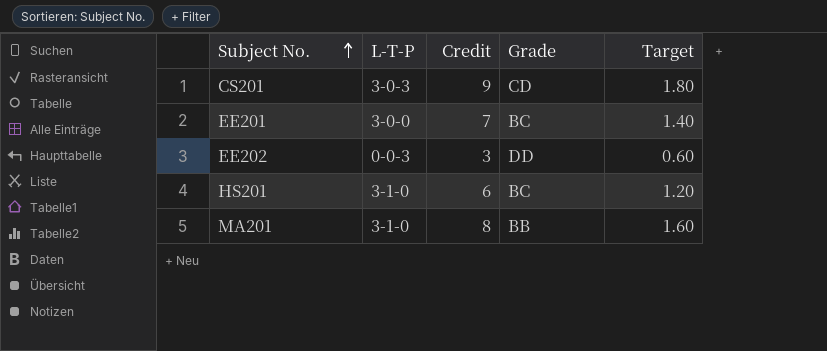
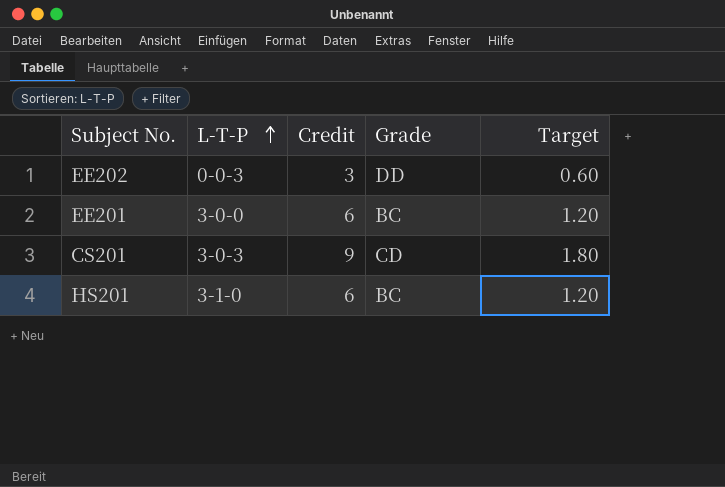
row order: Subject No. ascending -> L-T-P ascending
row MA201: 3-1-0 | 8 | BB | 1.60 -> none
EE201 | Credit: 7 -> 6
EE201 | Target: 1.40 -> 1.20

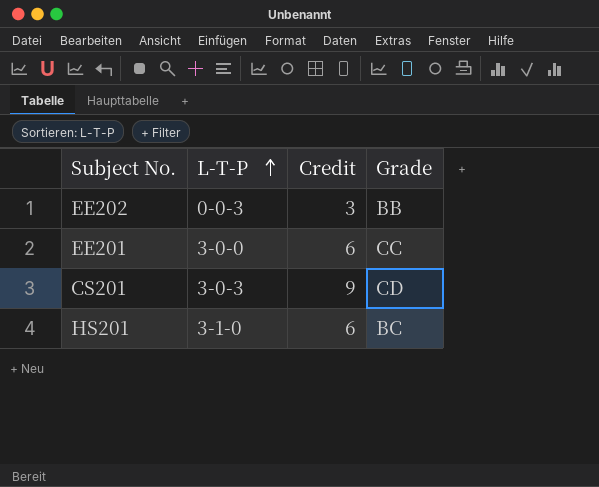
column Target | formula: [Credit] * 0.2 -> none
EE202 | Grade: DD -> BB
EE201 | Grade: BC -> CC

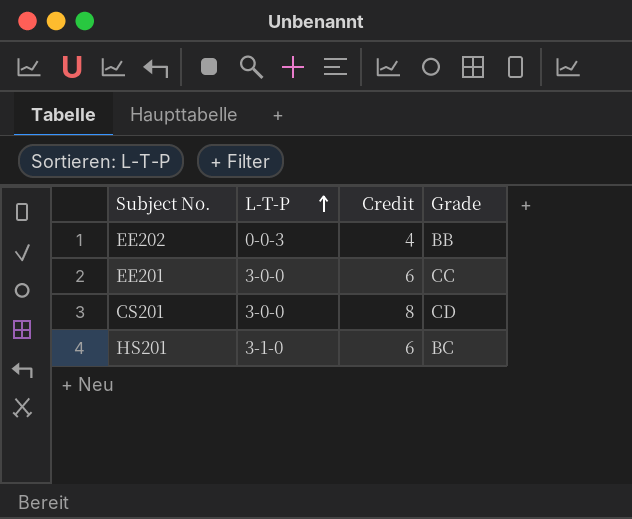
EE202 | Credit: 3 -> 4
CS201 | L-T-P: 3-0-3 -> 3-0-0
CS201 | Credit: 9 -> 8

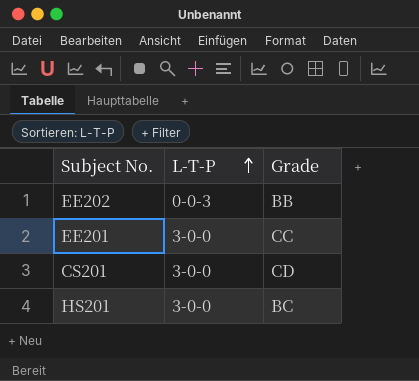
column Credit | position: 3 -> none
HS201 | L-T-P: 3-1-0 -> 3-0-0

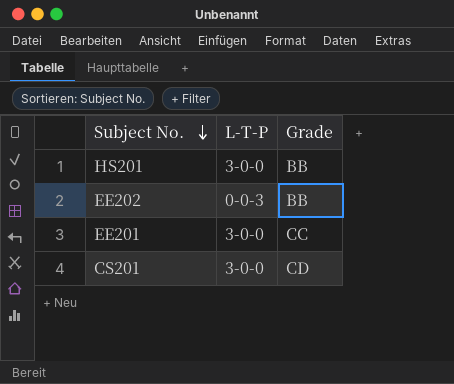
row order: L-T-P ascending -> Subject No. descending
HS201 | Grade: BC -> BB

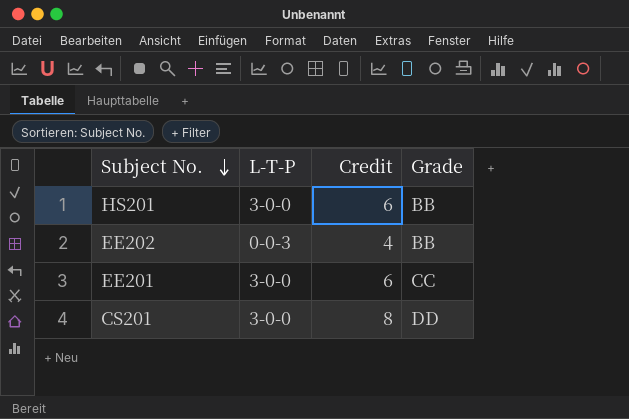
column Credit | position: none -> 3
CS201 | Grade: CD -> DD

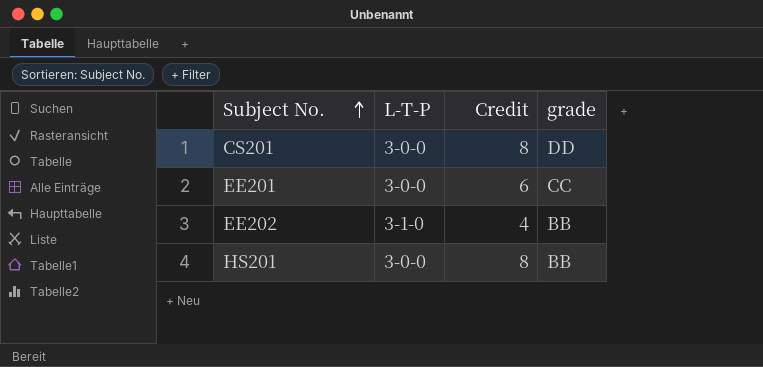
row order: Subject No. descending -> Subject No. ascending
column name: Grade -> grade
EE202 | L-T-P: 0-0-3 -> 3-1-0
HS201 | Credit: 6 -> 8

